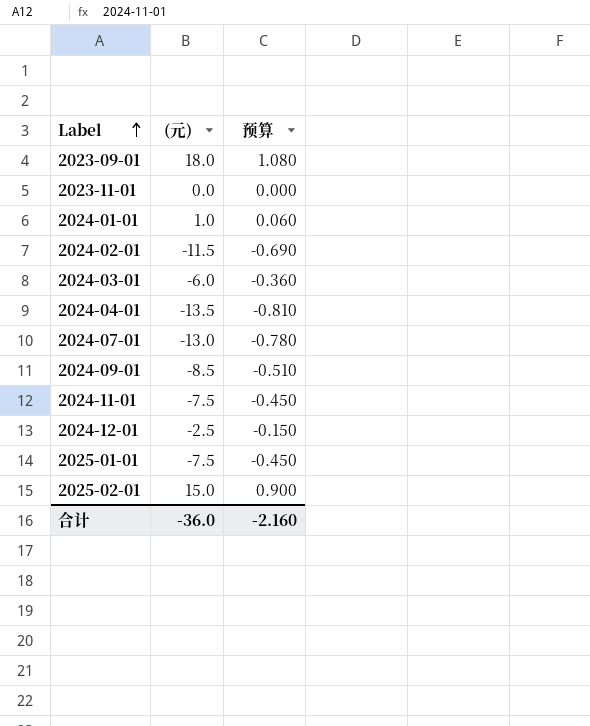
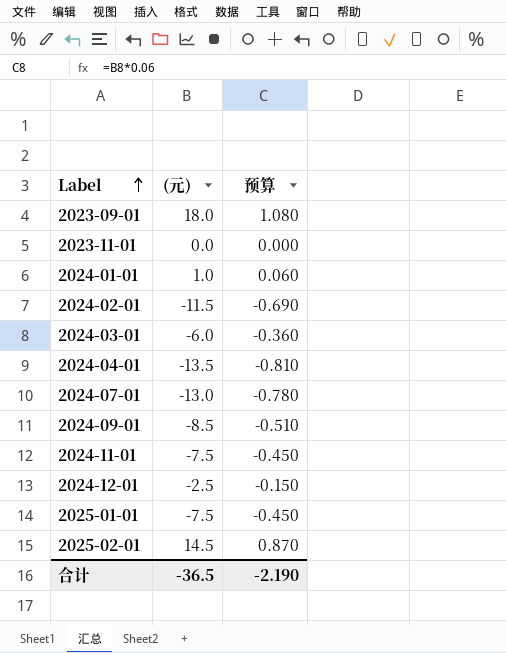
2025-02-01 | (元): 15.0 -> 14.5
2025-02-01 | 预算: 0.900 -> 0.870
合计 | (元): -36.0 -> -36.5
合计 | 预算: -2.160 -> -2.190

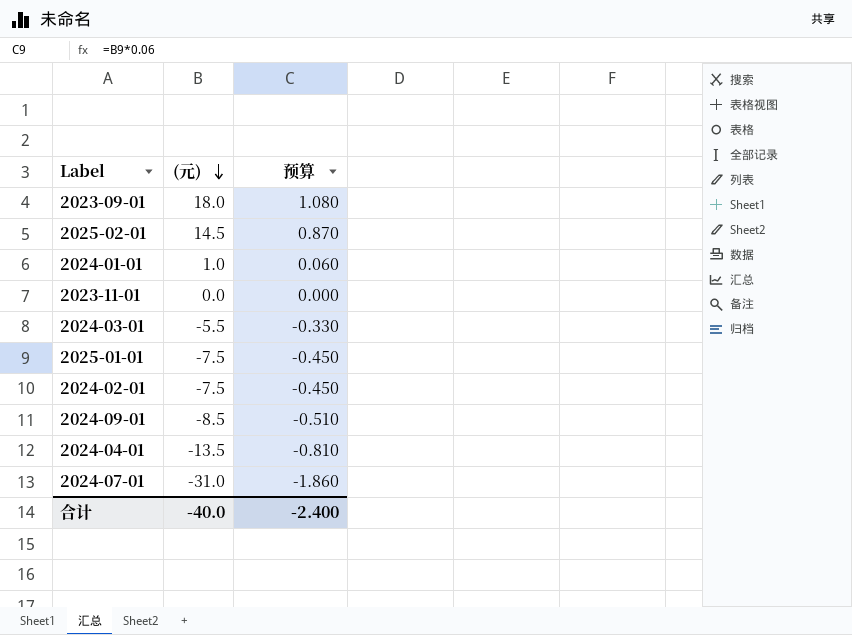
row order: Label ascending -> (元) descending
row 2024-11-01: -7.5 | -0.450 -> none
row 2024-12-01: -2.5 | -0.150 -> none
2024-03-01 | (元): -6.0 -> -5.5
2024-03-01 | 预算: -0.360 -> -0.330
2024-02-01 | (元): -11.5 -> -7.5
2024-02-01 | 预算: -0.690 -> -0.450
2024-07-01 | (元): -13.0 -> -31.0
2024-07-01 | 预算: -0.780 -> -1.860
合计 | (元): -36.5 -> -40.0
合计 | 预算: -2.190 -> -2.400

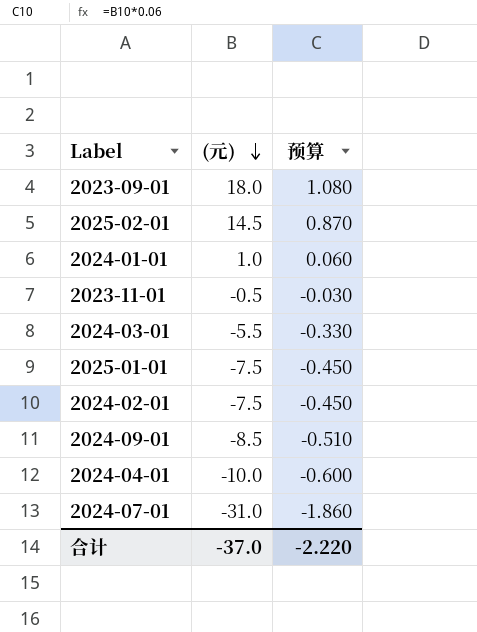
2023-11-01 | (元): 0.0 -> -0.5
2023-11-01 | 预算: 0.000 -> -0.030
2024-04-01 | (元): -13.5 -> -10.0
2024-04-01 | 预算: -0.810 -> -0.600
合计 | (元): -40.0 -> -37.0
合计 | 预算: -2.400 -> -2.220

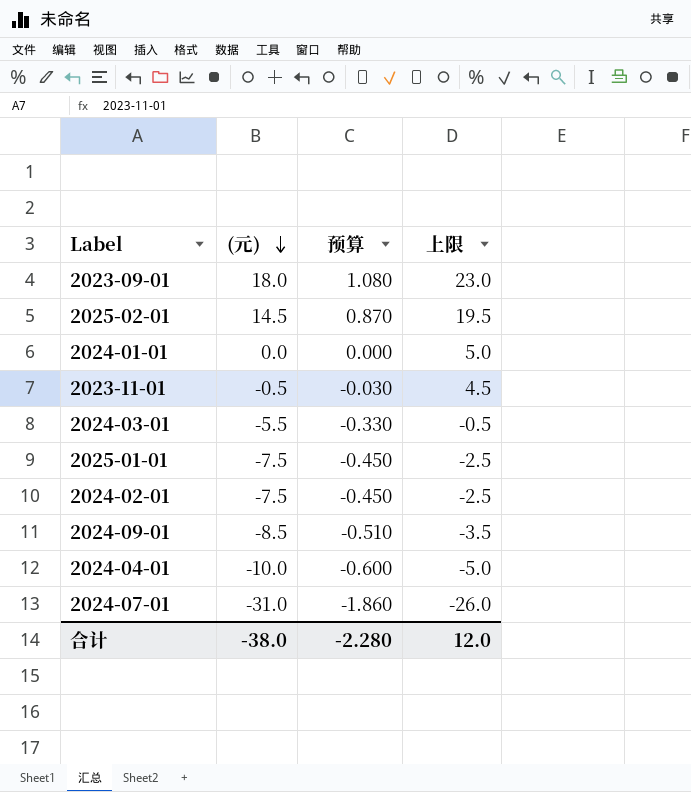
column 上限 | formula: none -> [(元)] + 5
2024-01-01 | (元): 1.0 -> 0.0
2024-01-01 | 预算: 0.060 -> 0.000
合计 | (元): -37.0 -> -38.0
合计 | 预算: -2.220 -> -2.280

